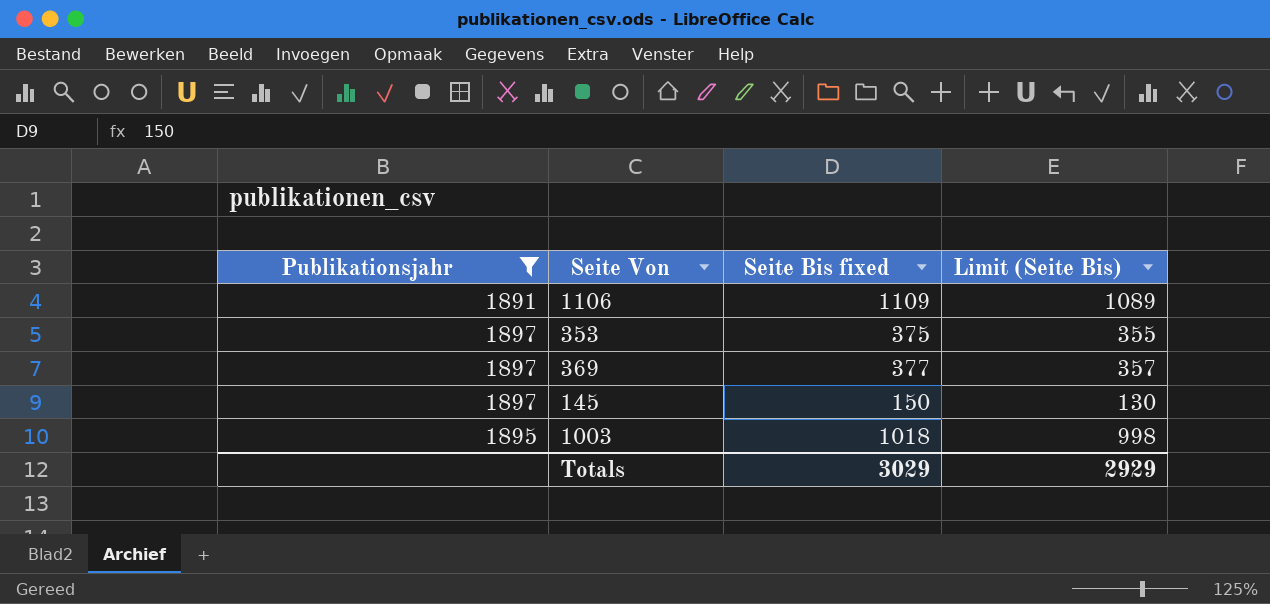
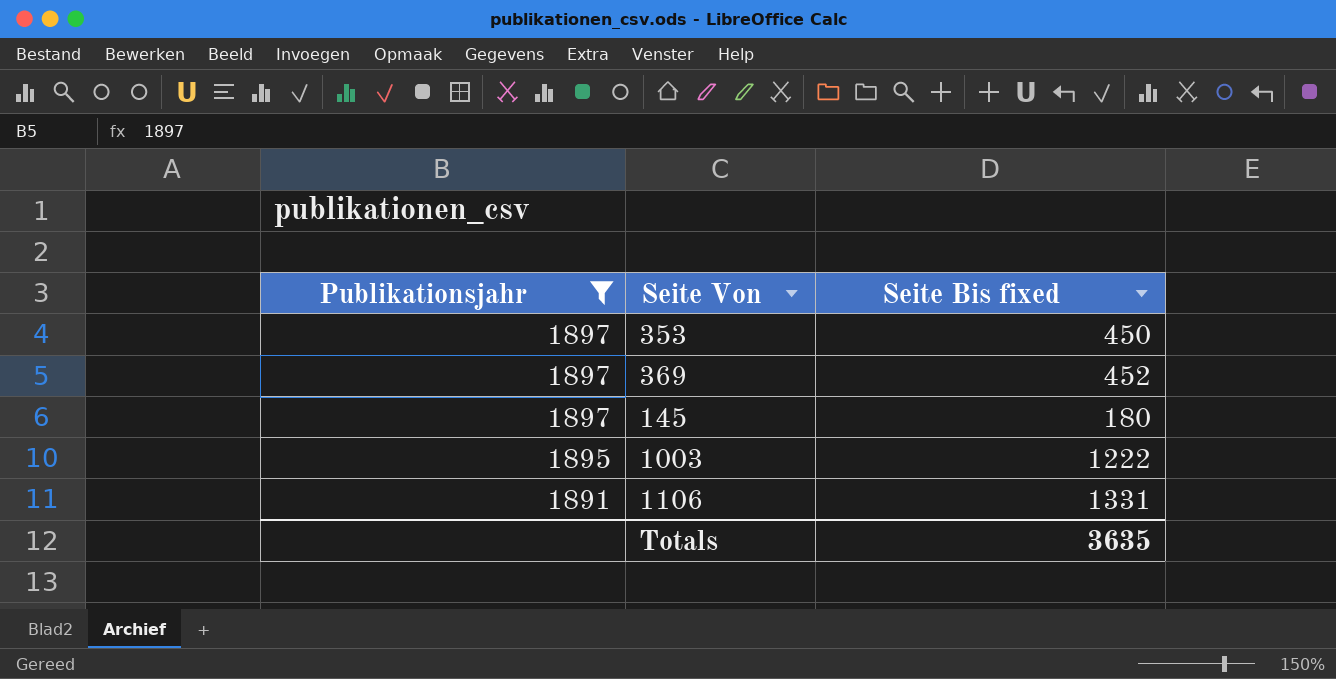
row order: none -> Publikationsjahr descending
column Limit (Seite Bis) | formula: [Seite Bis fixed] - 20 -> none
353 | Seite Bis fixed: 375 -> 450
369 | Seite Bis fixed: 377 -> 452
145 | Seite Bis fixed: 150 -> 180
1003 | Seite Bis fixed: 1018 -> 1222
1106 | Seite Bis fixed: 1109 -> 1331
Totals | Seite Bis fixed: 3029 -> 3635

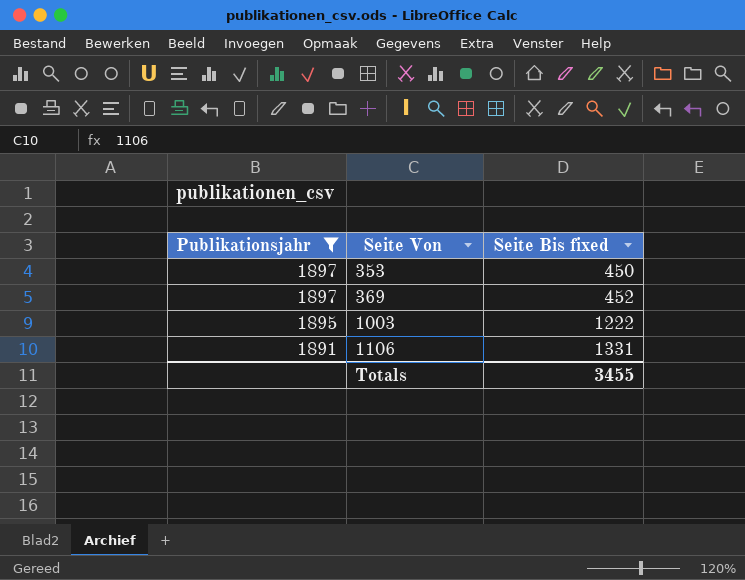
row 145: 1897 | 180 -> none
Totals | Seite Bis fixed: 3635 -> 3455

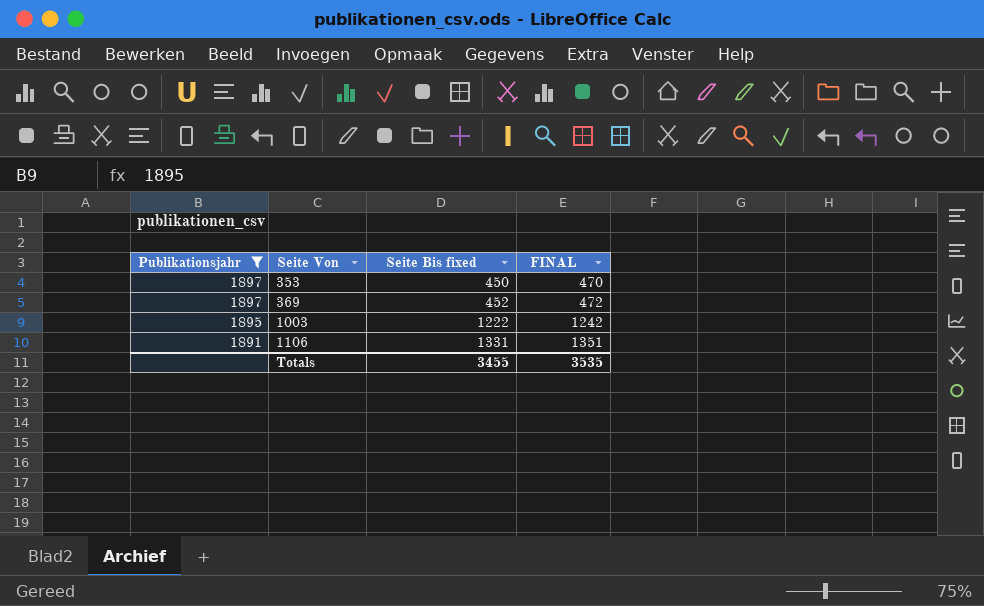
column FINAL | formula: none -> [Seite Bis fixed] + 20

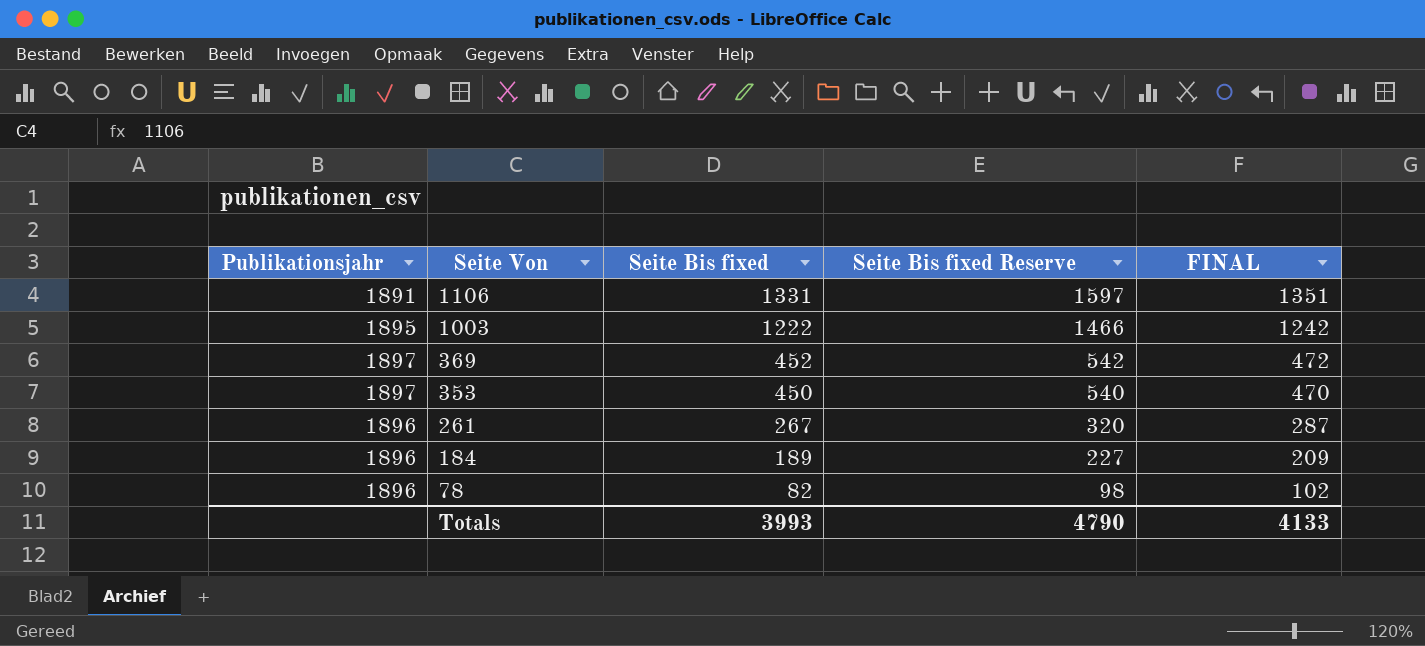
filter: Publikationsjahr != 1896 -> none
row order: Publikationsjahr descending -> Seite Von descending
column Seite Bis fixed Reserve | formula: none -> [Seite Bis fixed] * 1.2
Totals | Seite Bis fixed: 3455 -> 3993
Totals | FINAL: 3535 -> 4133

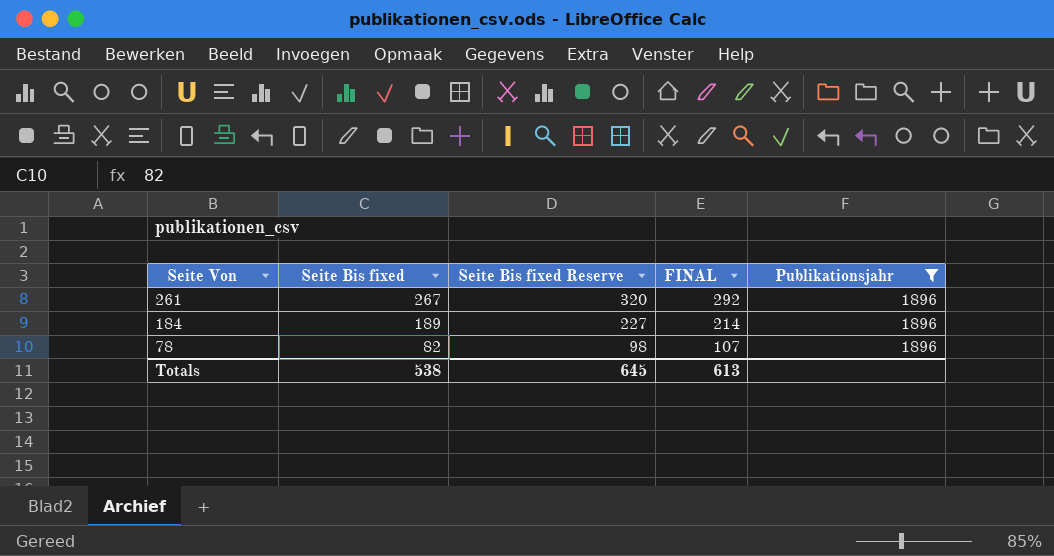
filter: none -> Publikationsjahr = 1896
column FINAL | formula: [Seite Bis fixed] + 20 -> [Seite Bis fixed] + 25
column Publikationsjahr | position: 1 -> 5
Totals | Seite Bis fixed: 3993 -> 538
Totals | Seite Bis fixed Reserve: 4790 -> 645
Totals | FINAL: 4133 -> 613

